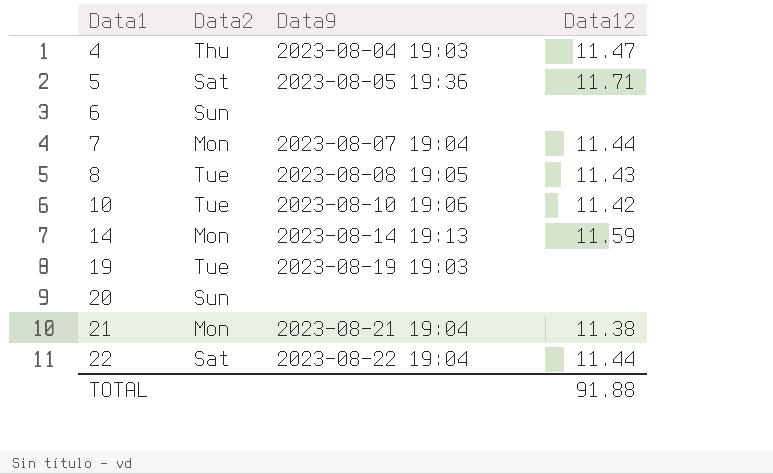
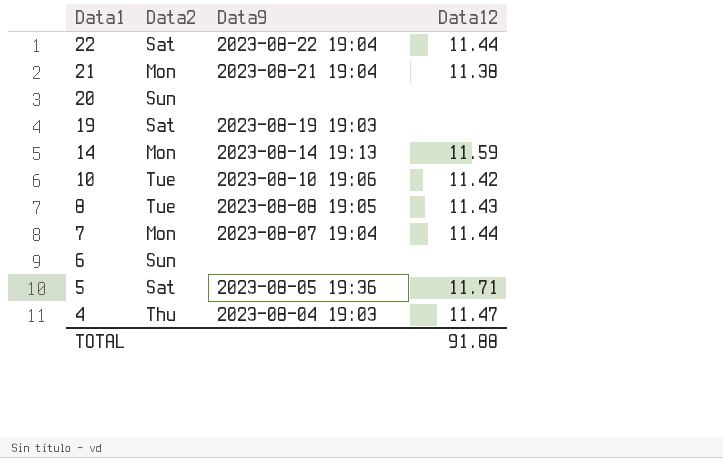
row order: Data1 ascending -> Data1 descending
19 | Data2: Tue -> Sat

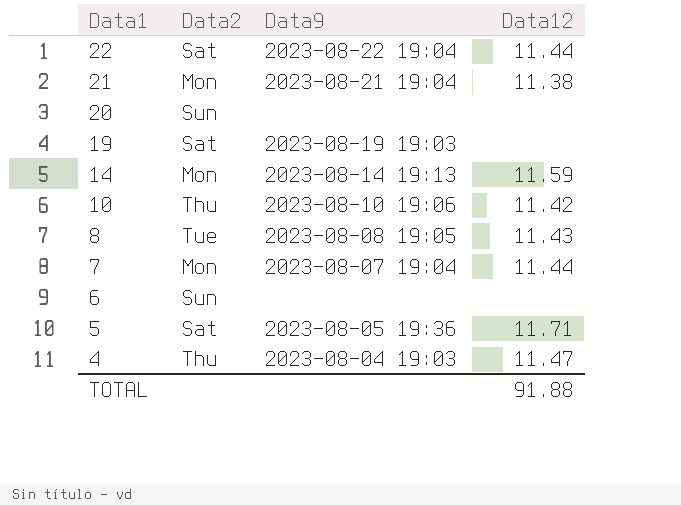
10 | Data2: Tue -> Thu

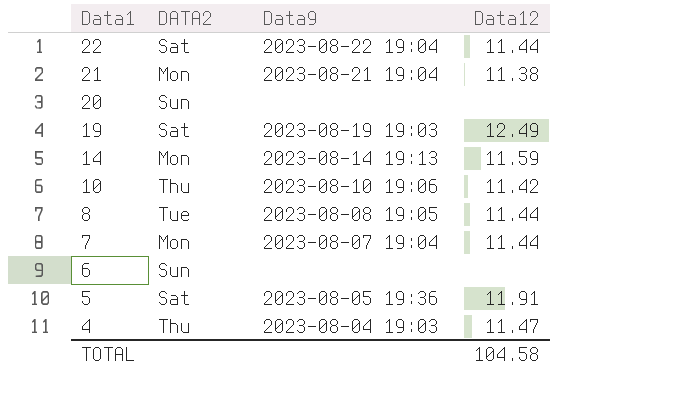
column name: Data2 -> DATA2
19 | Data12: none -> 12.49
8 | Data12: 11.43 -> 11.44
5 | Data12: 11.71 -> 11.91
TOTAL | Data12: 91.88 -> 104.58

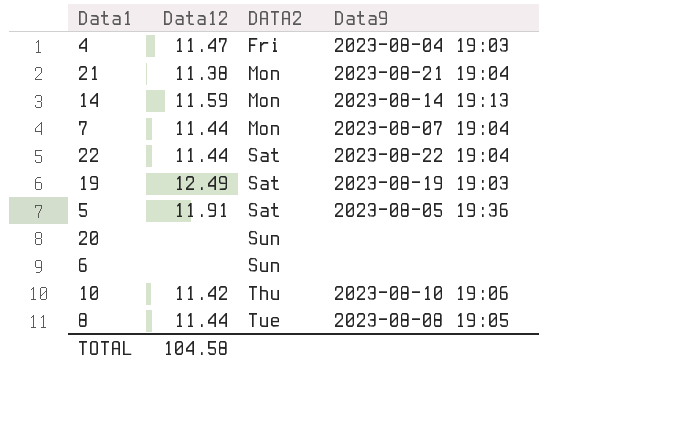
row order: Data1 descending -> DATA2 ascending
column Data12 | position: 4 -> 2
4 | DATA2: Thu -> Fri

